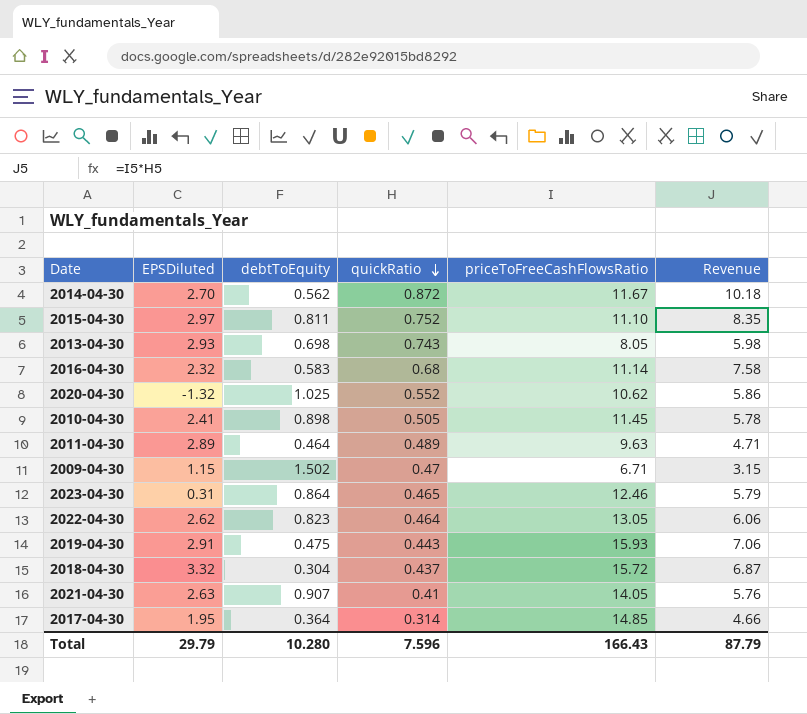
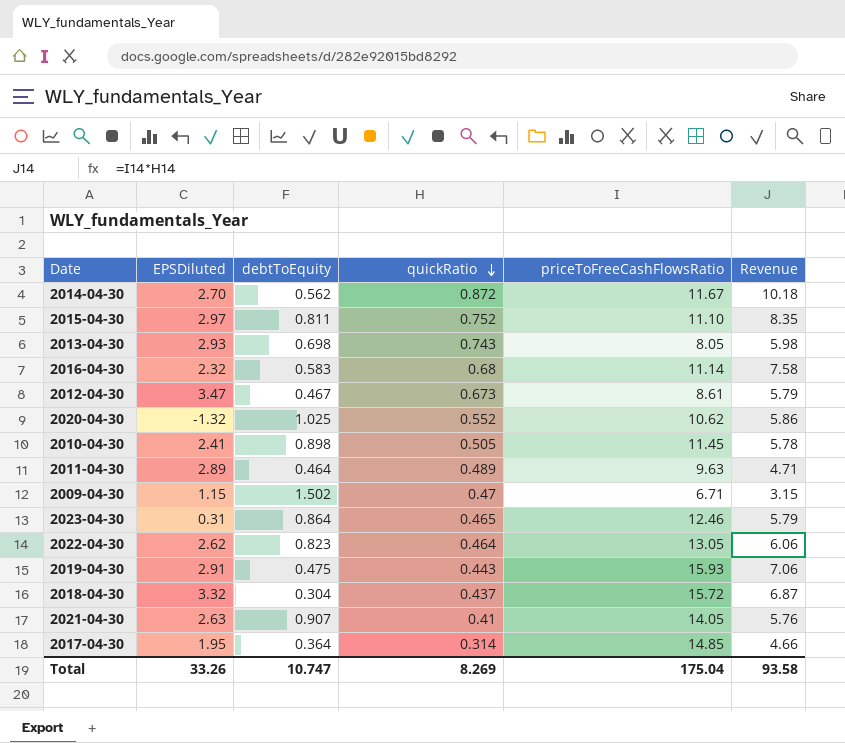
row 2012-04-30: none -> 3.47 | 0.467 | 0.673 | 8.61 | 5.79
Total | EPSDiluted: 29.79 -> 33.26
Total | debtToEquity: 10.280 -> 10.747
Total | quickRatio: 7.596 -> 8.269
Total | priceToFreeCashFlowsRatio: 166.43 -> 175.04
Total | Revenue: 87.79 -> 93.58

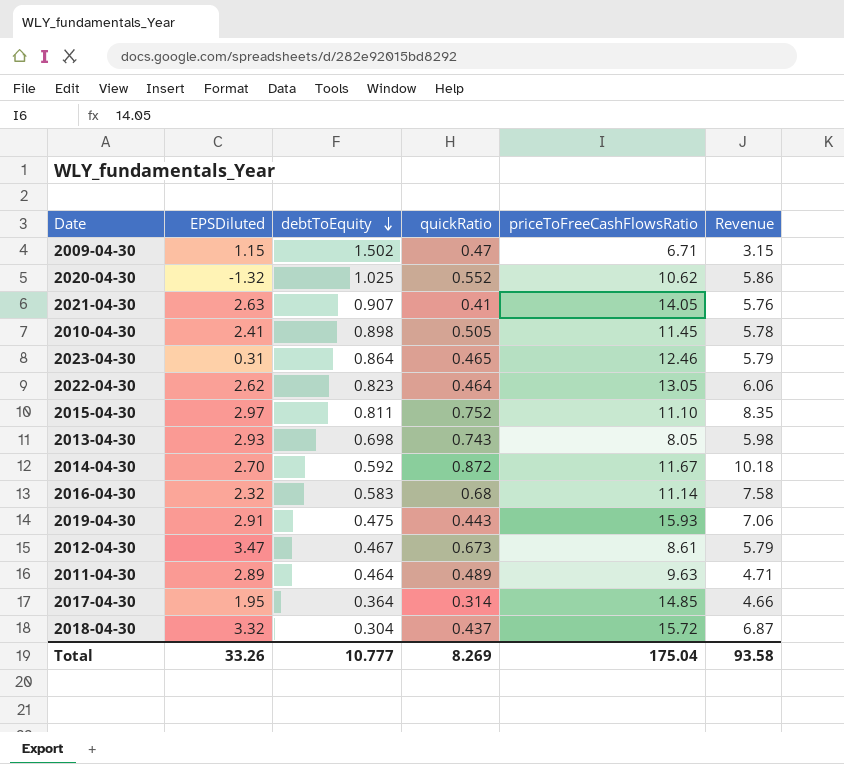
row order: quickRatio descending -> debtToEquity descending
2014-04-30 | debtToEquity: 0.562 -> 0.592
Total | debtToEquity: 10.747 -> 10.777

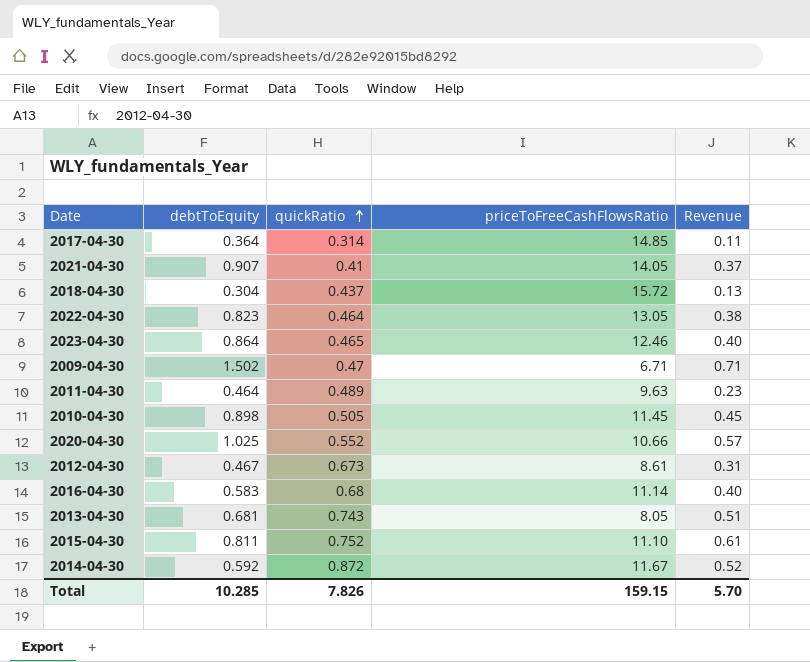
row order: debtToEquity descending -> quickRatio ascending
column EPSDiluted | position: 2 -> none
column Revenue | formula: [quickRatio] * [priceToFreeCashFlowsRatio] -> [debtToEquity] * [quickRatio]
row 2019-04-30: 2.91 | 0.475 | 0.443 | 15.93 | 7.06 -> none
2020-04-30 | priceToFreeCashFlowsRatio: 10.62 -> 10.66
2013-04-30 | debtToEquity: 0.698 -> 0.681
Total | debtToEquity: 10.777 -> 10.285
Total | quickRatio: 8.269 -> 7.826
Total | priceToFreeCashFlowsRatio: 175.04 -> 159.15
Total | Revenue: 93.58 -> 5.70

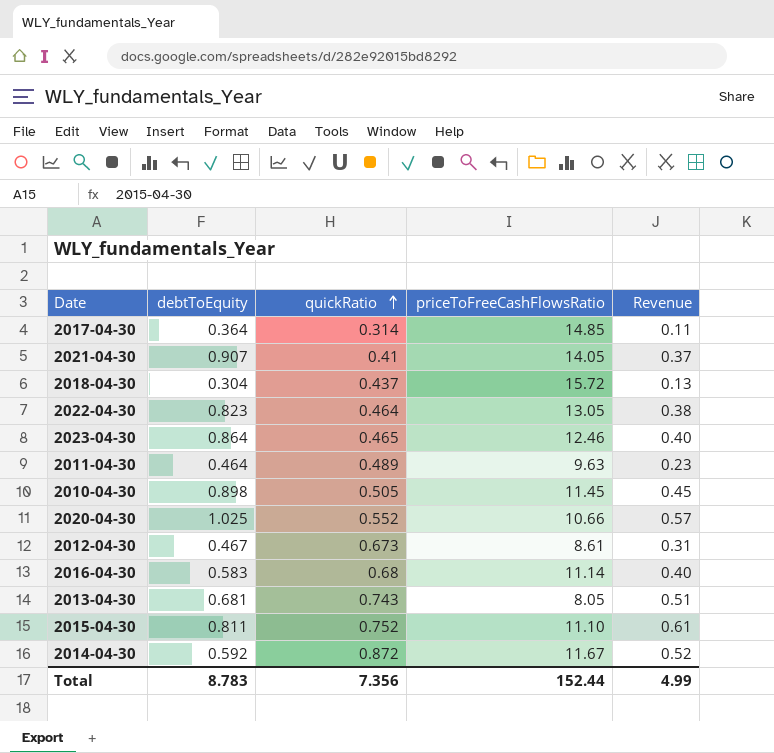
row 2009-04-30: 1.502 | 0.47 | 6.71 | 0.71 -> none
Total | debtToEquity: 10.285 -> 8.783
Total | quickRatio: 7.826 -> 7.356
Total | priceToFreeCashFlowsRatio: 159.15 -> 152.44
Total | Revenue: 5.70 -> 4.99

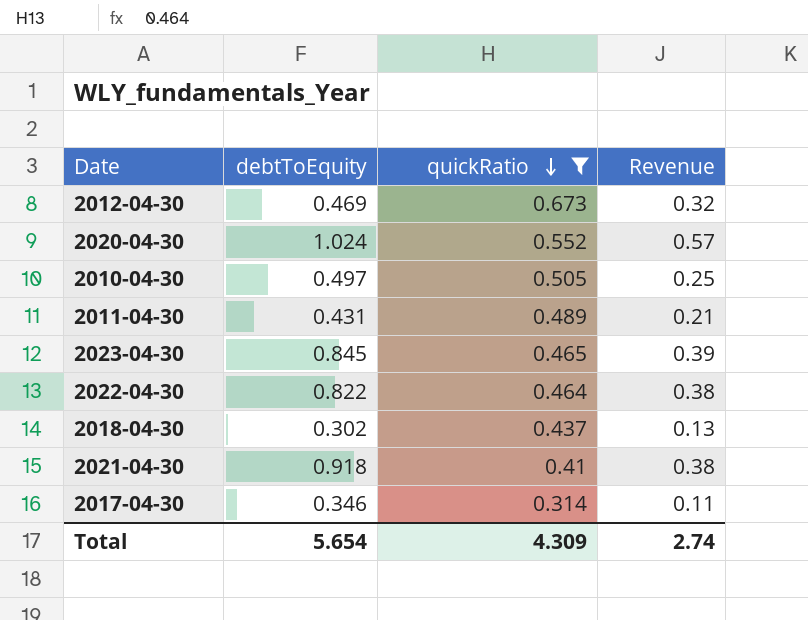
filter: none -> quickRatio <= 0.673
row order: quickRatio ascending -> quickRatio descending
column priceToFreeCashFlowsRatio | position: 4 -> none
2012-04-30 | debtToEquity: 0.467 -> 0.469
2012-04-30 | Revenue: 0.31 -> 0.32
2020-04-30 | debtToEquity: 1.025 -> 1.024
2010-04-30 | debtToEquity: 0.898 -> 0.497
2010-04-30 | Revenue: 0.45 -> 0.25
2011-04-30 | debtToEquity: 0.464 -> 0.431
2011-04-30 | Revenue: 0.23 -> 0.21
2023-04-30 | debtToEquity: 0.864 -> 0.845
2023-04-30 | Revenue: 0.40 -> 0.39
2022-04-30 | debtToEquity: 0.823 -> 0.822
2018-04-30 | debtToEquity: 0.304 -> 0.302
2021-04-30 | debtToEquity: 0.907 -> 0.918
2021-04-30 | Revenue: 0.37 -> 0.38
2017-04-30 | debtToEquity: 0.364 -> 0.346
Total | debtToEquity: 8.783 -> 5.654
Total | quickRatio: 7.356 -> 4.309
Total | Revenue: 4.99 -> 2.74

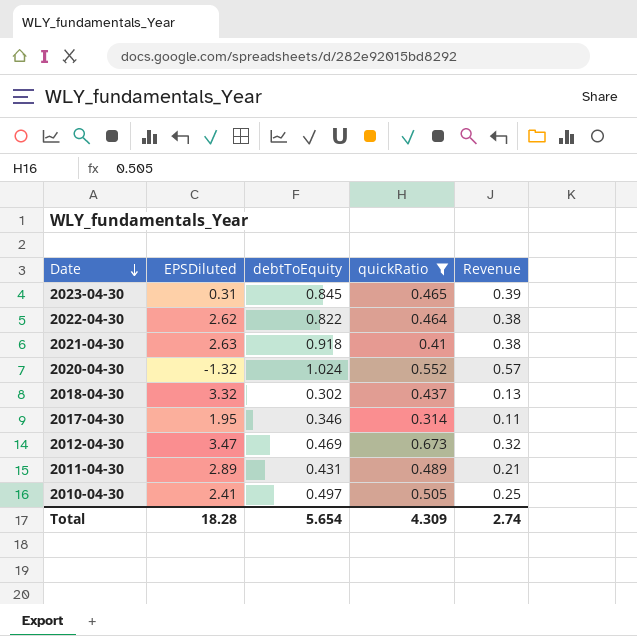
row order: quickRatio descending -> Date descending
column EPSDiluted | position: none -> 2

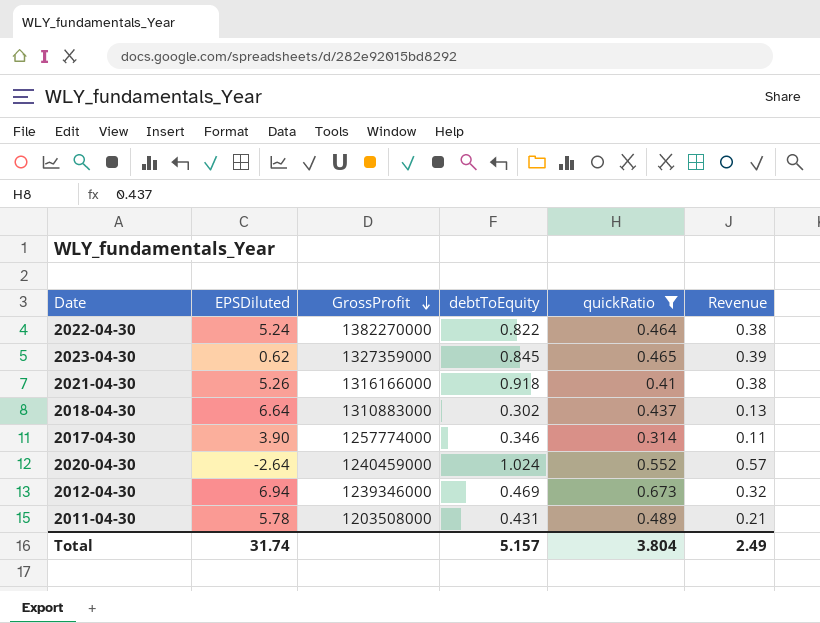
row order: Date descending -> GrossProfit descending
column GrossProfit | position: none -> 3
row 2010-04-30: 2.41 | 0.497 | 0.505 | 0.25 -> none
2022-04-30 | EPSDiluted: 2.62 -> 5.24
2023-04-30 | EPSDiluted: 0.31 -> 0.62
2021-04-30 | EPSDiluted: 2.63 -> 5.26
2018-04-30 | EPSDiluted: 3.32 -> 6.64
2017-04-30 | EPSDiluted: 1.95 -> 3.90
2020-04-30 | EPSDiluted: -1.32 -> -2.64
2012-04-30 | EPSDiluted: 3.47 -> 6.94
2011-04-30 | EPSDiluted: 2.89 -> 5.78
Total | EPSDiluted: 18.28 -> 31.74
Total | debtToEquity: 5.654 -> 5.157
Total | quickRatio: 4.309 -> 3.804
Total | Revenue: 2.74 -> 2.49

